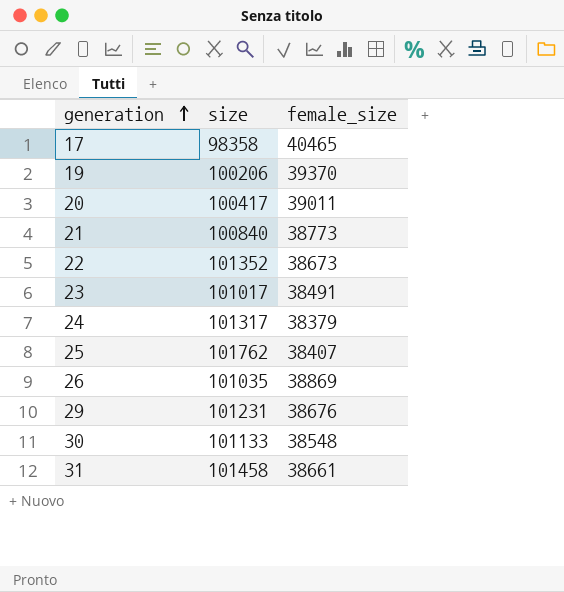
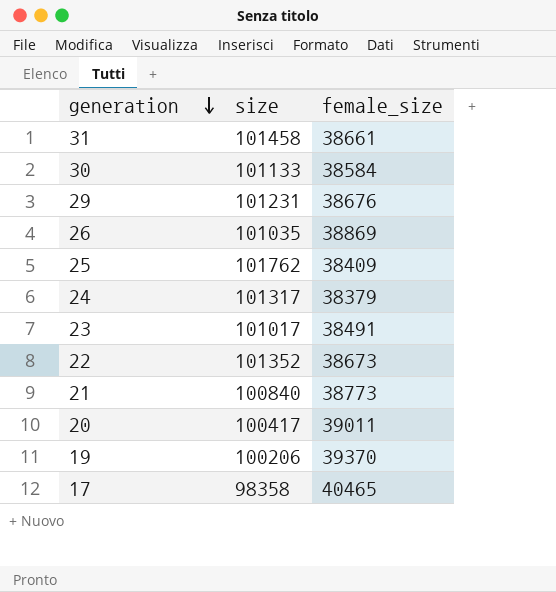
row order: generation ascending -> generation descending
30 | female_size: 38548 -> 38584
25 | female_size: 38407 -> 38409

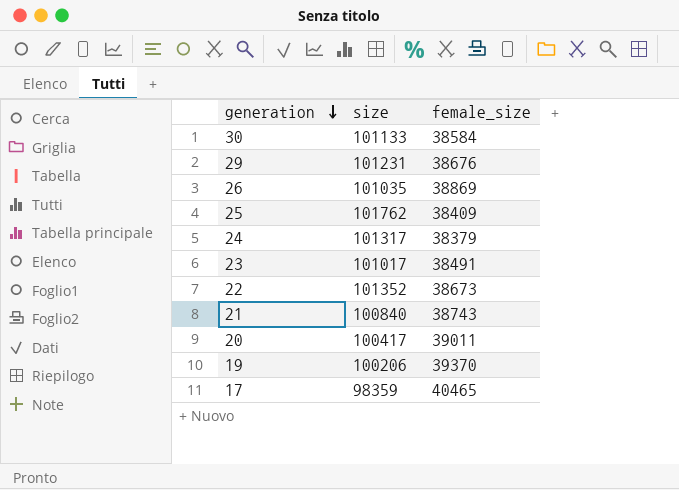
row 31: 101458 | 38661 -> none
21 | female_size: 38773 -> 38743
17 | size: 98358 -> 98359

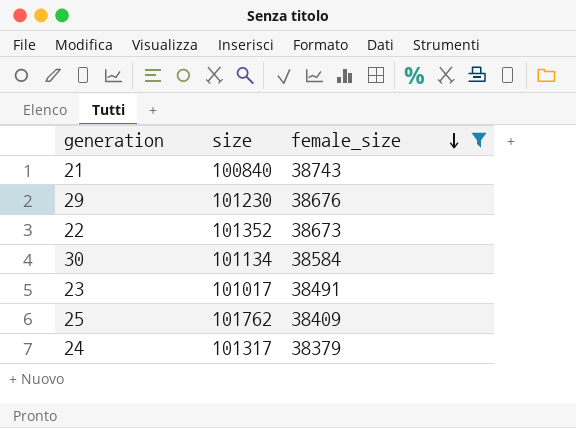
filter: none -> female_size <= 38743
row order: generation descending -> female_size descending
29 | size: 101231 -> 101230
30 | size: 101133 -> 101134

